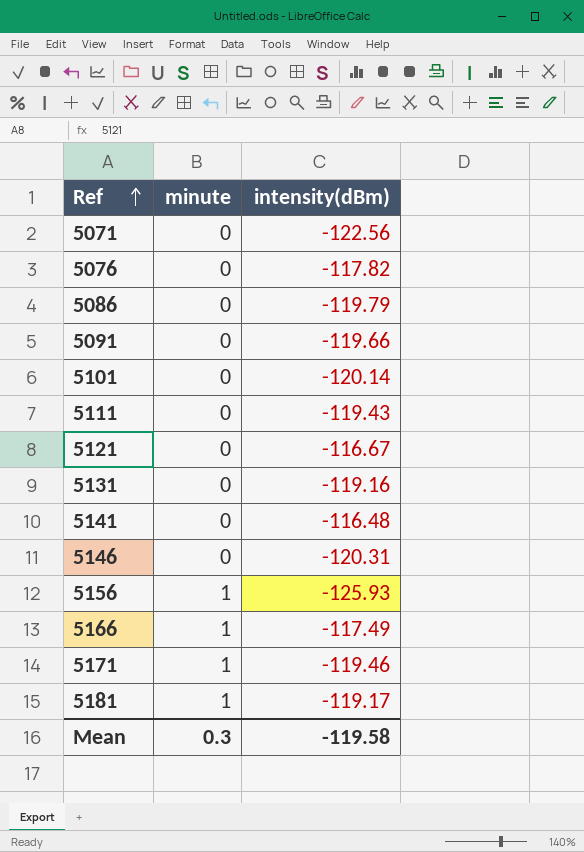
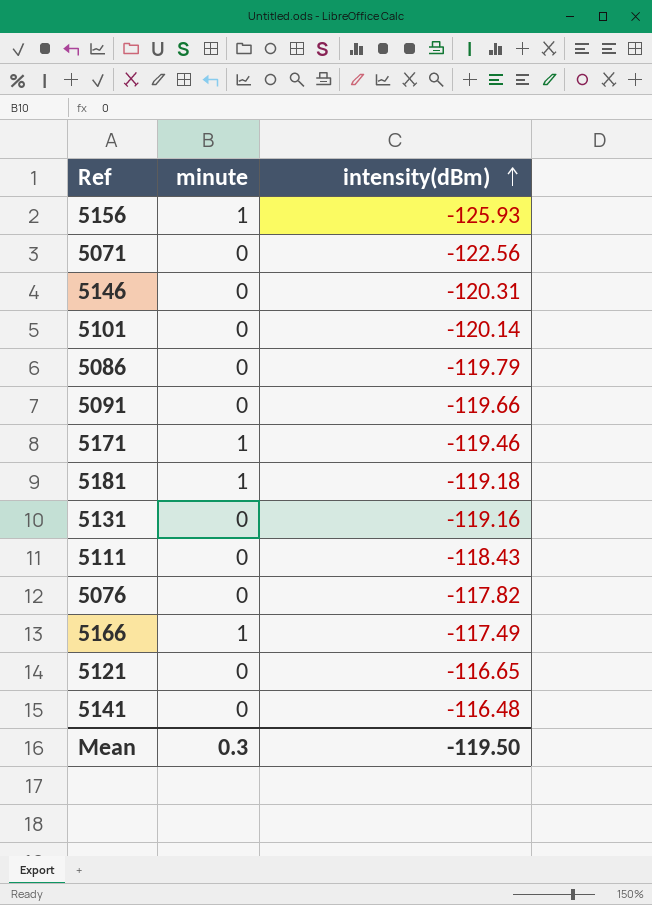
row order: Ref ascending -> intensity(dBm) ascending
5181 | intensity(dBm): -119.17 -> -119.18
5111 | intensity(dBm): -119.43 -> -118.43
5121 | intensity(dBm): -116.67 -> -116.65
Mean | intensity(dBm): -119.58 -> -119.50

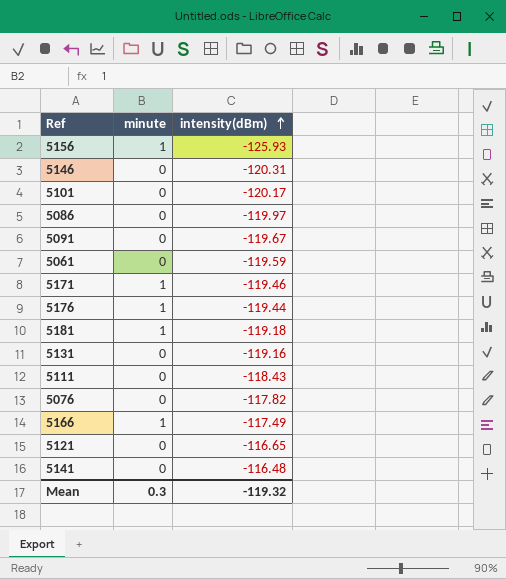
row 5071: 0 | -122.56 -> none
5101 | intensity(dBm): -120.14 -> -120.17
5086 | intensity(dBm): -119.79 -> -119.97
5091 | intensity(dBm): -119.66 -> -119.67
row 5061: none -> 0 | -119.59
row 5176: none -> 1 | -119.44
Mean | intensity(dBm): -119.50 -> -119.32

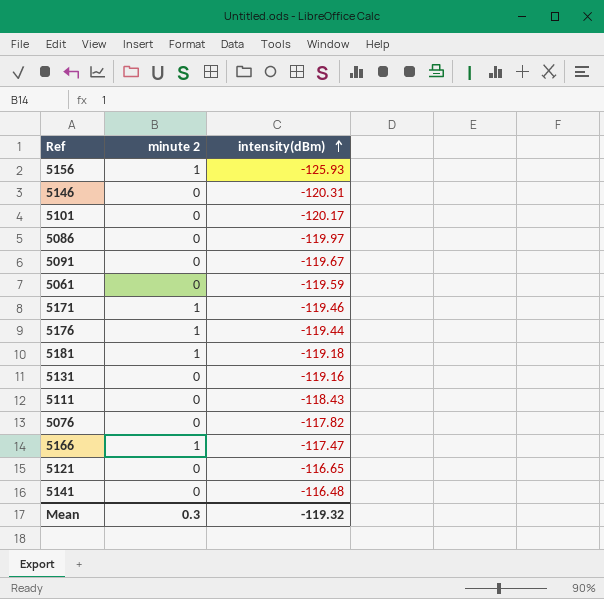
column name: minute -> minute 2
5166 | intensity(dBm): -117.49 -> -117.47

